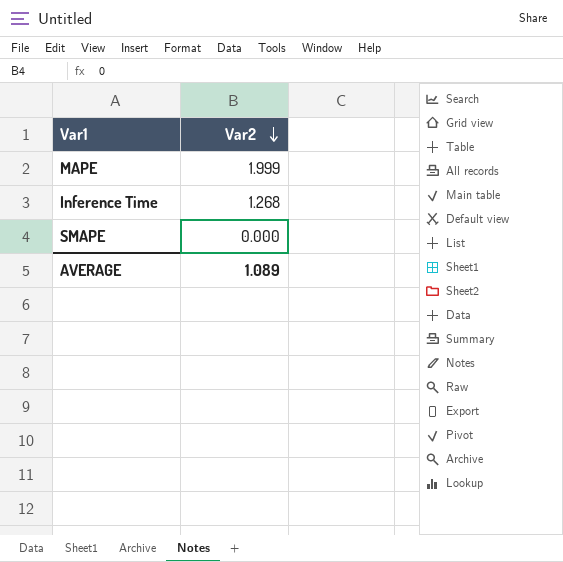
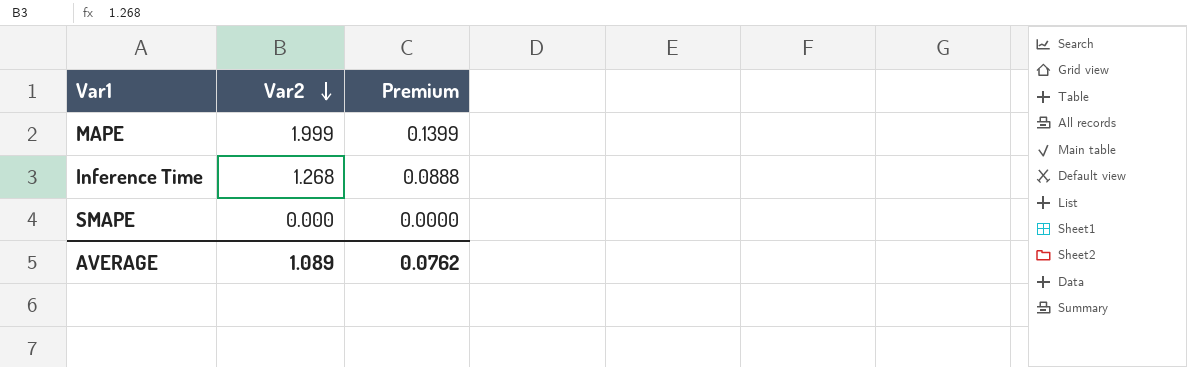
column Premium | formula: none -> [Var2] * 0.07

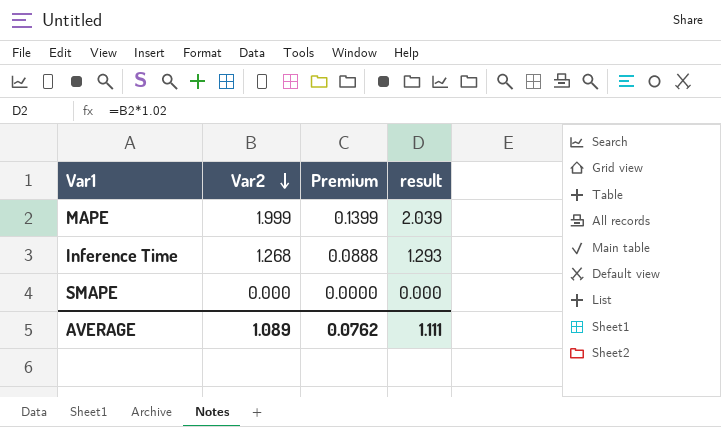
column result | formula: none -> [Var2] * 1.02

